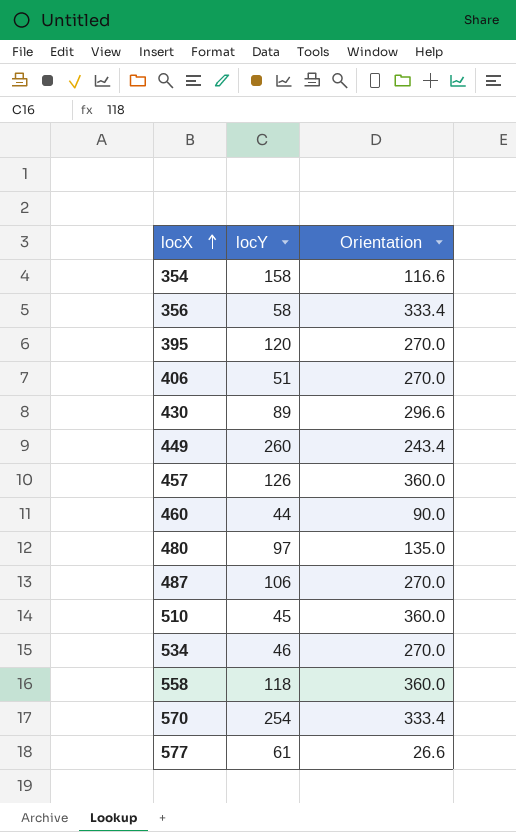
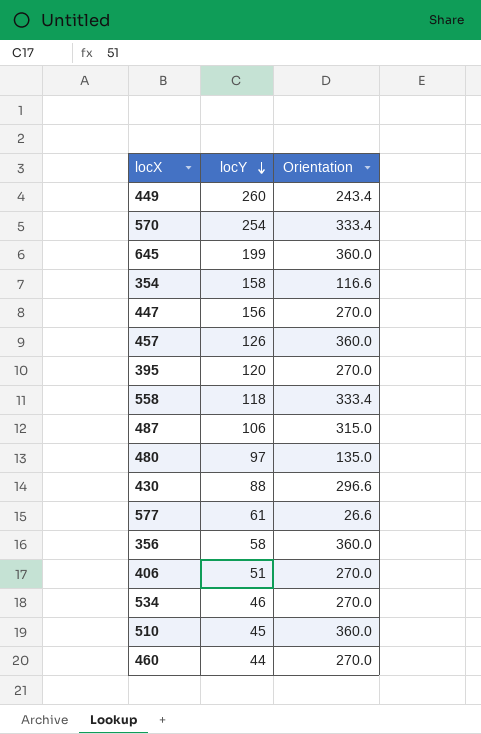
row order: locX ascending -> locY descending
row 645: none -> 199 | 360.0
row 447: none -> 156 | 270.0
558 | Orientation: 360.0 -> 333.4
487 | Orientation: 270.0 -> 315.0
430 | locY: 89 -> 88
356 | Orientation: 333.4 -> 360.0
460 | Orientation: 90.0 -> 270.0

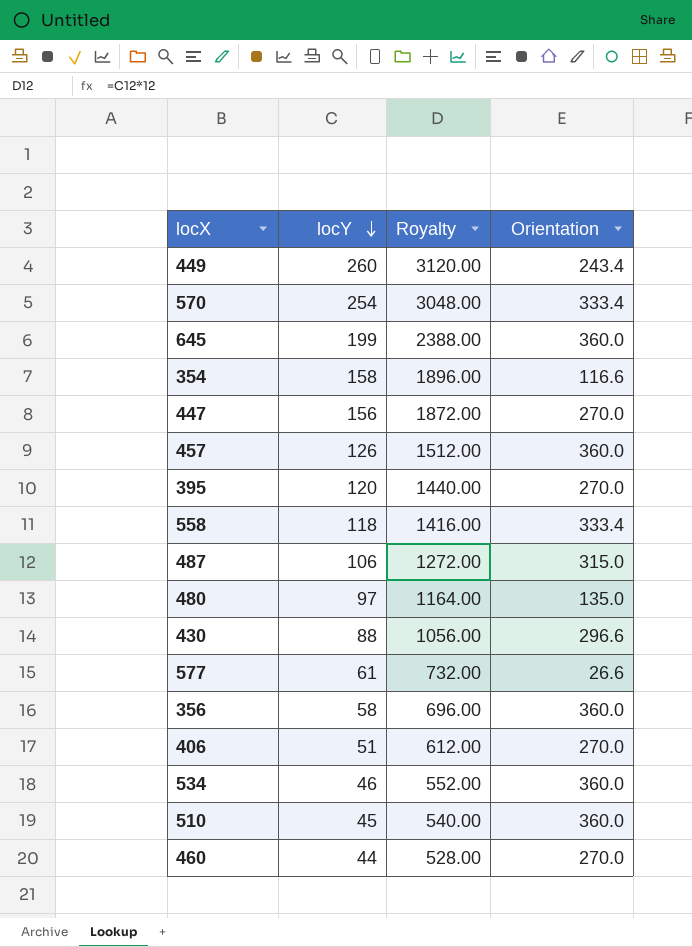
column Royalty | formula: none -> [locY] * 12
534 | Orientation: 270.0 -> 360.0

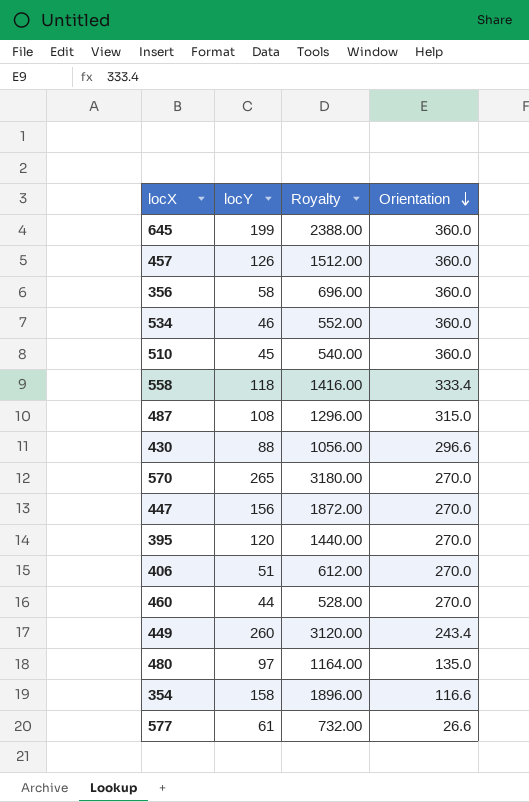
row order: locY descending -> Orientation descending
487 | locY: 106 -> 108
487 | Royalty: 1272.00 -> 1296.00
570 | locY: 254 -> 265
570 | Royalty: 3048.00 -> 3180.00
570 | Orientation: 333.4 -> 270.0

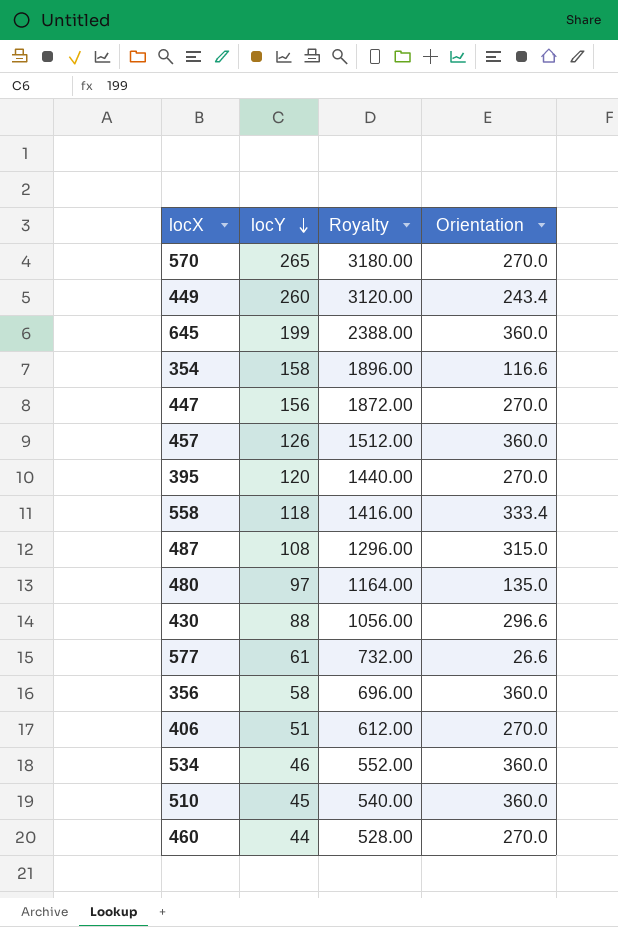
row order: Orientation descending -> locY descending

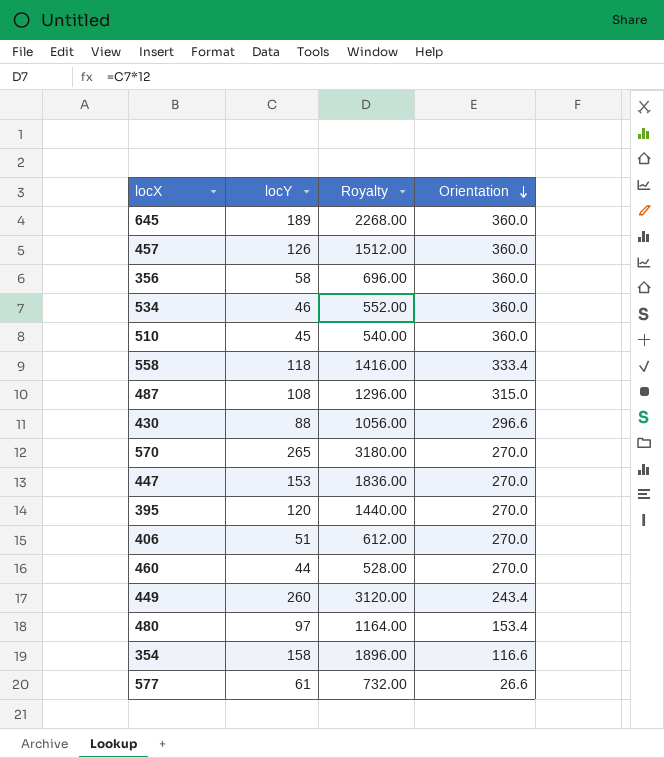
row order: locY descending -> Orientation descending
645 | locY: 199 -> 189
645 | Royalty: 2388.00 -> 2268.00
447 | locY: 156 -> 153
447 | Royalty: 1872.00 -> 1836.00
480 | Orientation: 135.0 -> 153.4

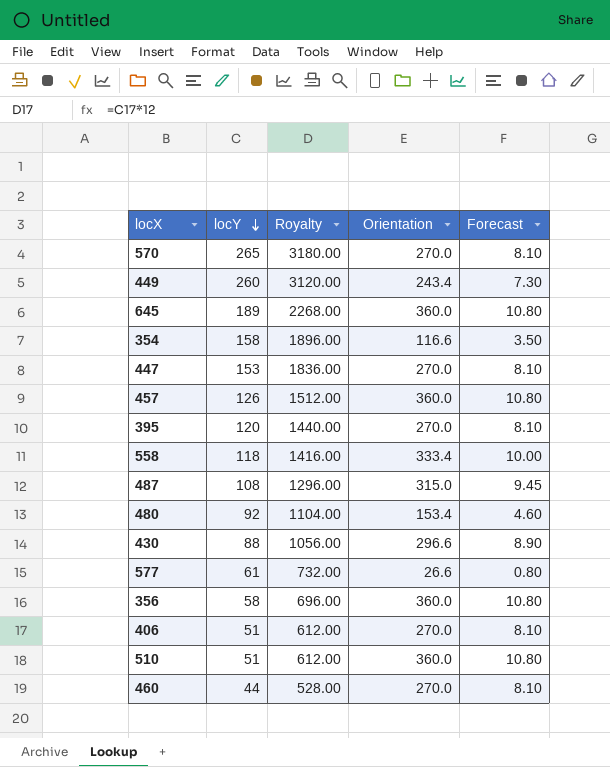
row order: Orientation descending -> locY descending
column Forecast | formula: none -> [Orientation] * 0.03
row 534: 46 | 552.00 | 360.0 -> none
480 | locY: 97 -> 92
480 | Royalty: 1164.00 -> 1104.00
510 | locY: 45 -> 51
510 | Royalty: 540.00 -> 612.00

